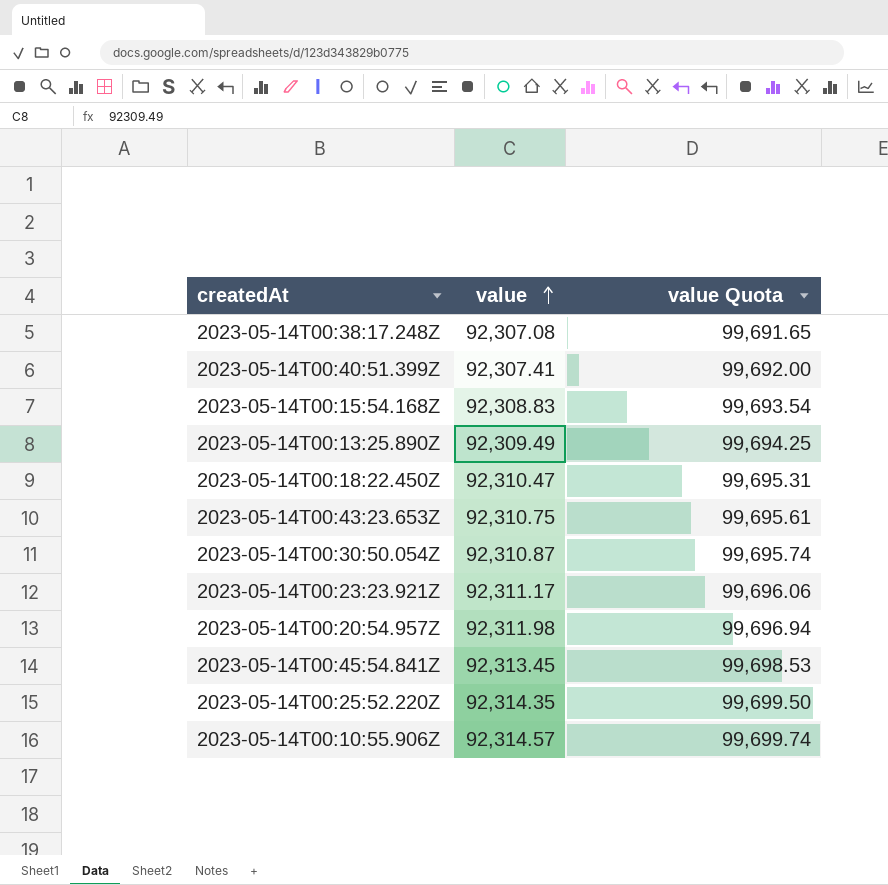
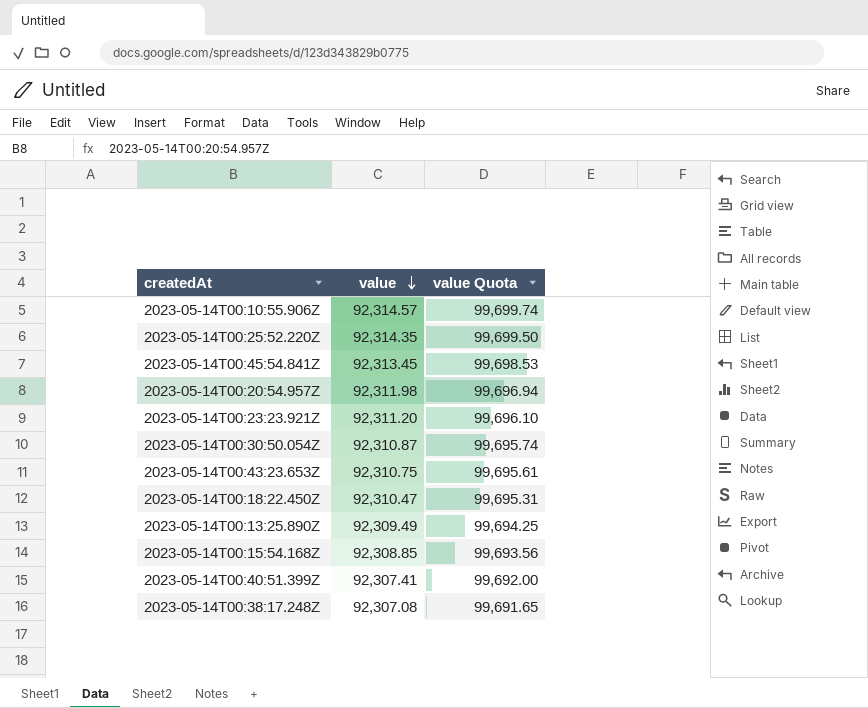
row order: value ascending -> value descending
2023-05-14T00:23:23.921Z | value: 92,311.17 -> 92,311.20
2023-05-14T00:23:23.921Z | value Quota: 99,696.06 -> 99,696.10
2023-05-14T00:15:54.168Z | value: 92,308.83 -> 92,308.85
2023-05-14T00:15:54.168Z | value Quota: 99,693.54 -> 99,693.56

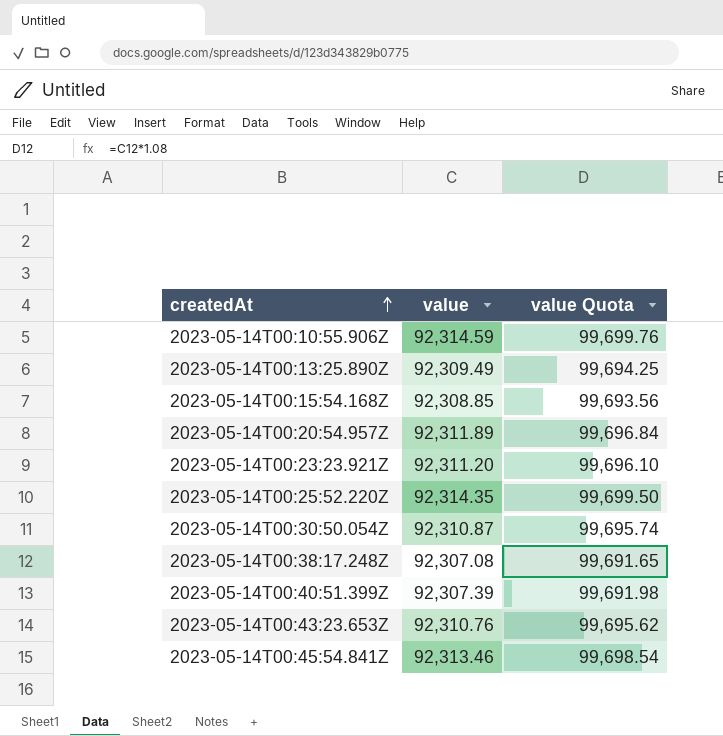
row order: value descending -> createdAt ascending
row 2023-05-14T00:18:22.450Z: 92,310.47 | 99,695.31 -> none
2023-05-14T00:10:55.906Z | value: 92,314.57 -> 92,314.59
2023-05-14T00:10:55.906Z | value Quota: 99,699.74 -> 99,699.76
2023-05-14T00:20:54.957Z | value: 92,311.98 -> 92,311.89
2023-05-14T00:20:54.957Z | value Quota: 99,696.94 -> 99,696.84
2023-05-14T00:40:51.399Z | value: 92,307.41 -> 92,307.39
2023-05-14T00:40:51.399Z | value Quota: 99,692.00 -> 99,691.98
2023-05-14T00:43:23.653Z | value: 92,310.75 -> 92,310.76
2023-05-14T00:43:23.653Z | value Quota: 99,695.61 -> 99,695.62
2023-05-14T00:45:54.841Z | value: 92,313.45 -> 92,313.46
2023-05-14T00:45:54.841Z | value Quota: 99,698.53 -> 99,698.54

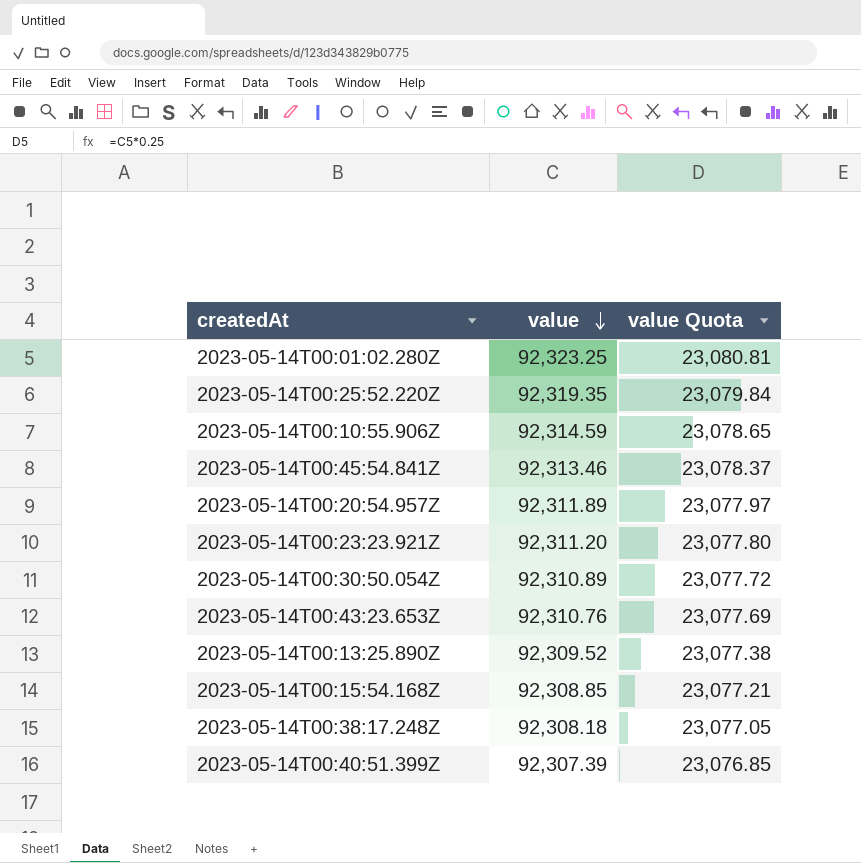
row order: createdAt ascending -> value descending
column value Quota | formula: [value] * 1.08 -> [value] * 0.25
row 2023-05-14T00:01:02.280Z: none -> 92,323.25 | 23,080.81
2023-05-14T00:25:52.220Z | value: 92,314.35 -> 92,319.35
2023-05-14T00:30:50.054Z | value: 92,310.87 -> 92,310.89
2023-05-14T00:13:25.890Z | value: 92,309.49 -> 92,309.52
2023-05-14T00:38:17.248Z | value: 92,307.08 -> 92,308.18

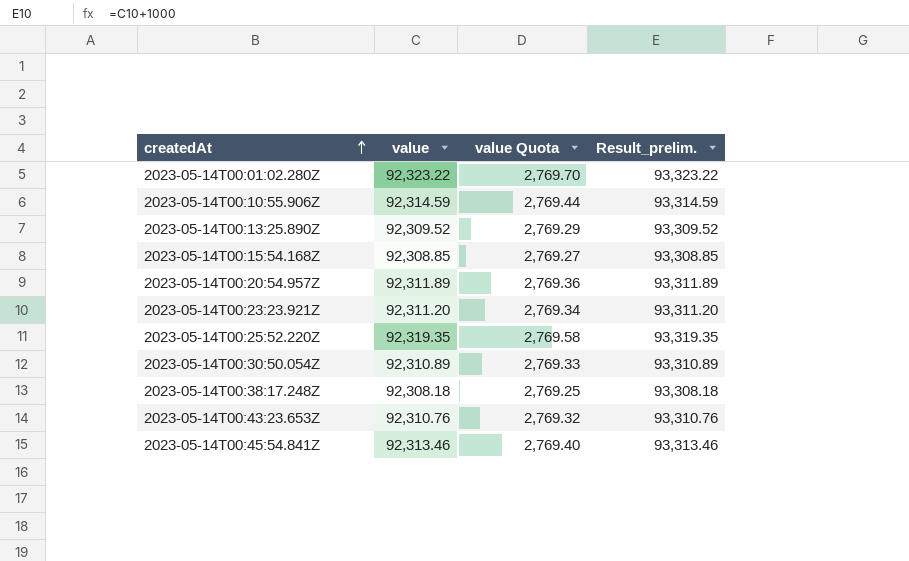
row order: value descending -> createdAt ascending
column value Quota | formula: [value] * 0.25 -> [value] * 0.03
column Result_prelim. | formula: none -> [value] + 1000
row 2023-05-14T00:40:51.399Z: 92,307.39 | 23,076.85 -> none
2023-05-14T00:01:02.280Z | value: 92,323.25 -> 92,323.22

